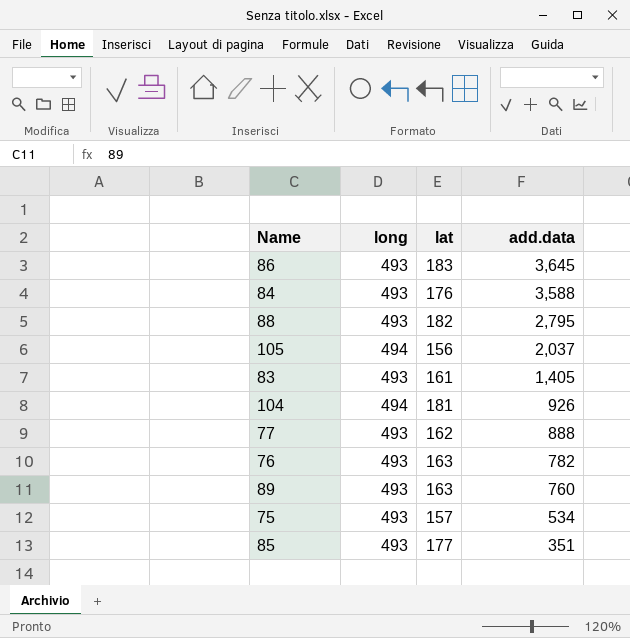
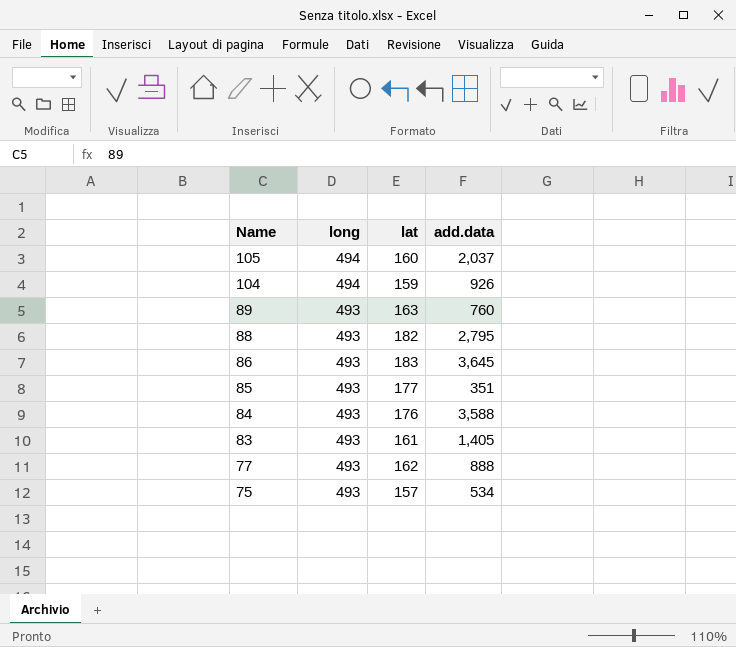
row order: add.data descending -> Name descending
row 76: 493 | 163 | 782 -> none
105 | lat: 156 -> 160
104 | lat: 181 -> 159

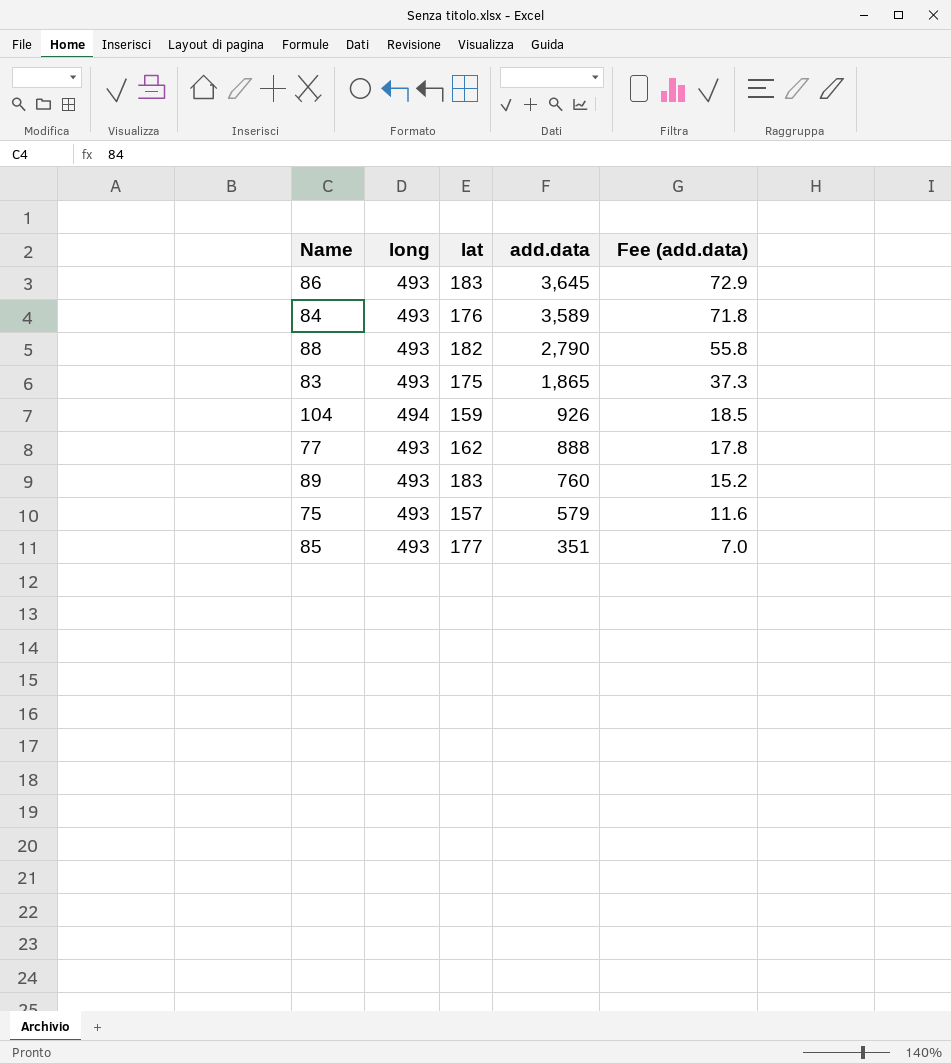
row order: Name descending -> add.data descending
column Fee (add.data) | formula: none -> [add.data] * 0.02
row 105: 494 | 160 | 2,037 -> none
84 | add.data: 3,588 -> 3,589
88 | add.data: 2,795 -> 2,790
83 | lat: 161 -> 175
83 | add.data: 1,405 -> 1,865
89 | lat: 163 -> 183
75 | add.data: 534 -> 579

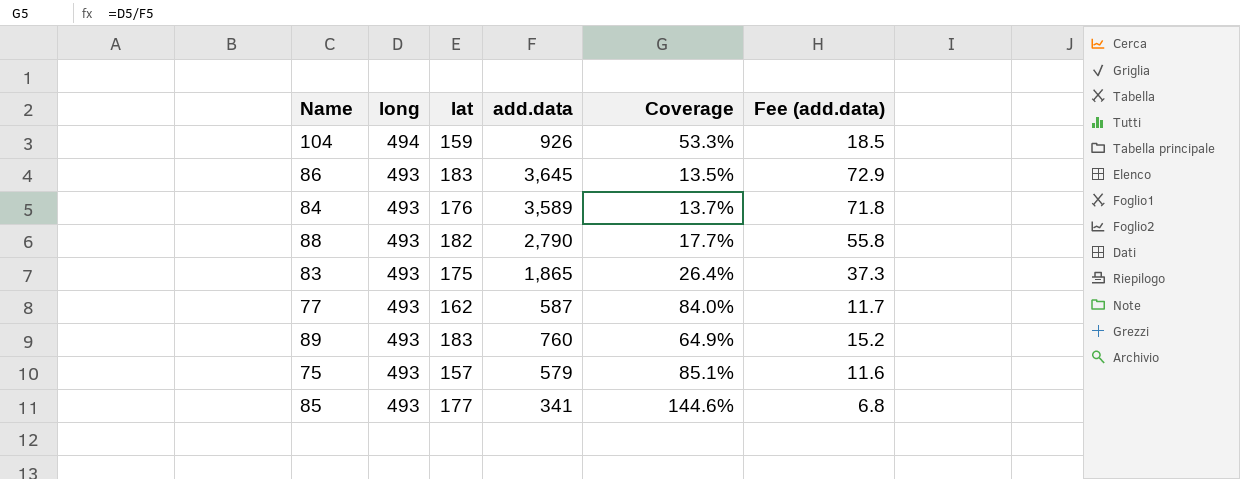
row order: add.data descending -> long descending
column Coverage | formula: none -> [long] / [add.data]
77 | add.data: 888 -> 587
77 | Fee (add.data): 17.8 -> 11.7
85 | add.data: 351 -> 341
85 | Fee (add.data): 7.0 -> 6.8

